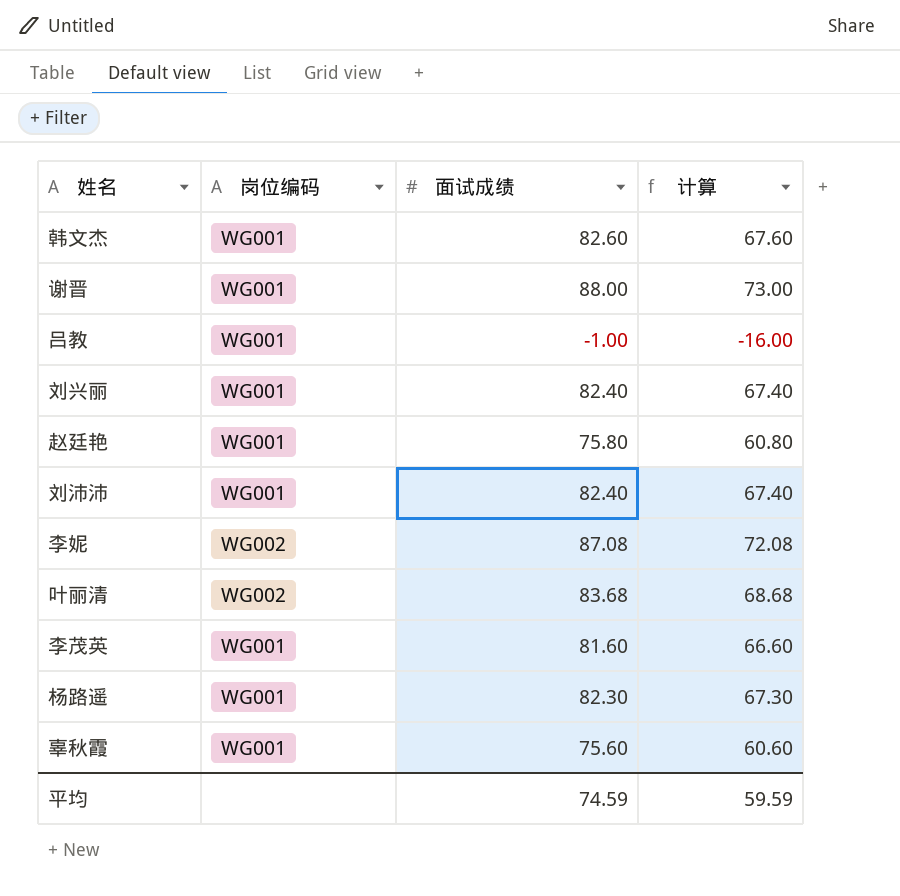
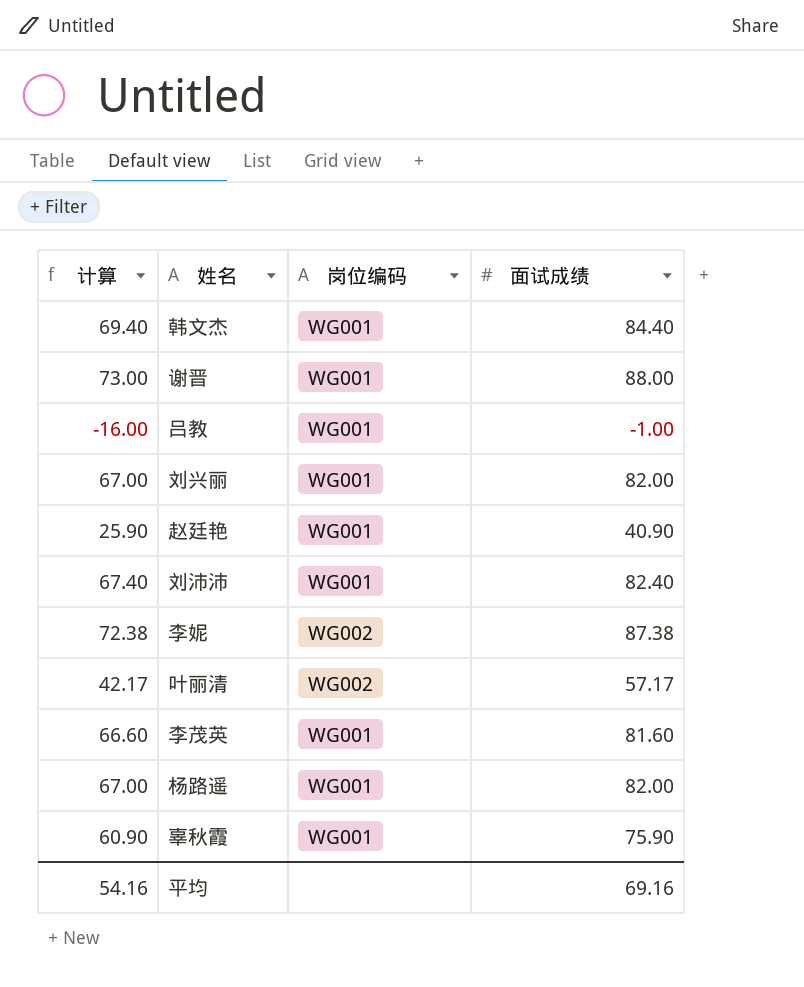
column 计算 | position: 4 -> 1
韩文杰 | 计算: 67.60 -> 69.40
韩文杰 | 面试成绩: 82.60 -> 84.40
刘兴丽 | 计算: 67.40 -> 67.00
刘兴丽 | 面试成绩: 82.40 -> 82.00
赵廷艳 | 计算: 60.80 -> 25.90
赵廷艳 | 面试成绩: 75.80 -> 40.90
李妮 | 计算: 72.08 -> 72.38
李妮 | 面试成绩: 87.08 -> 87.38
叶丽清 | 计算: 68.68 -> 42.17
叶丽清 | 面试成绩: 83.68 -> 57.17
杨路遥 | 计算: 67.30 -> 67.00
杨路遥 | 面试成绩: 82.30 -> 82.00
辜秋霞 | 计算: 60.60 -> 60.90
辜秋霞 | 面试成绩: 75.60 -> 75.90
平均 | 计算: 59.59 -> 54.16
平均 | 面试成绩: 74.59 -> 69.16

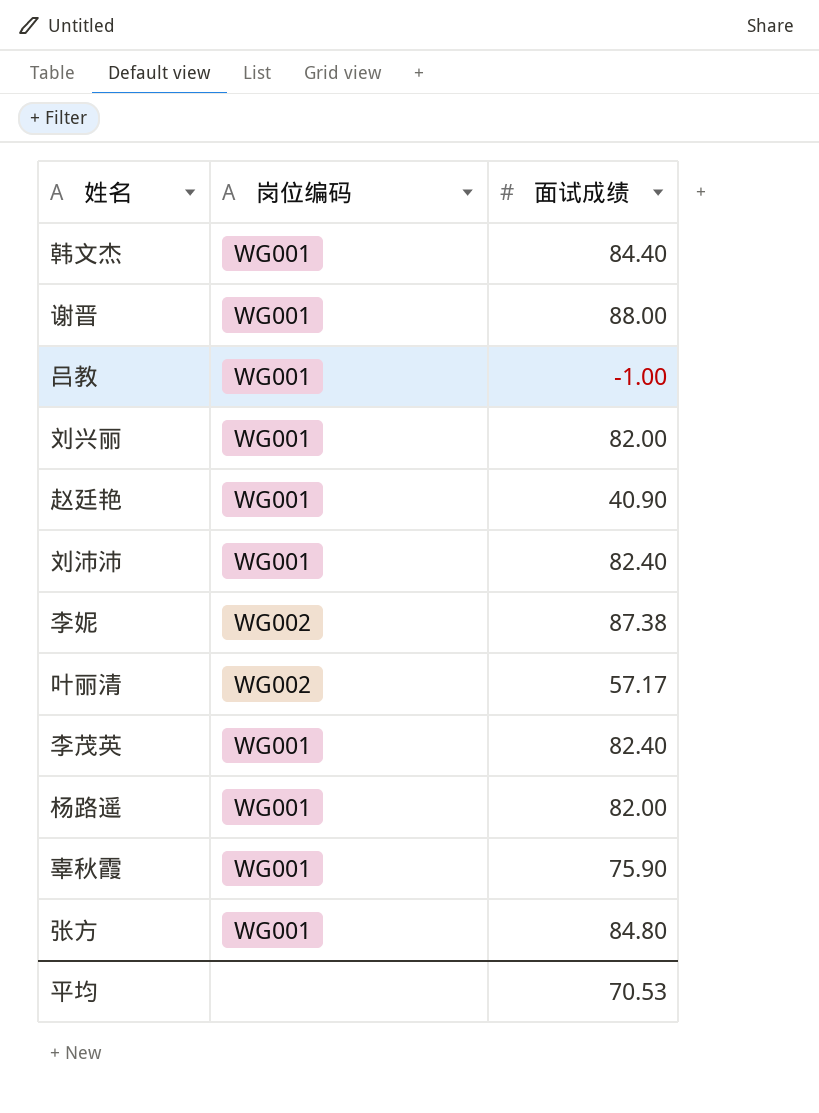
column 计算 | formula: [面试成绩] - 15 -> none
李茂英 | 面试成绩: 81.60 -> 82.40
row 张方: none -> WG001 | 84.80
平均 | 面试成绩: 69.16 -> 70.53

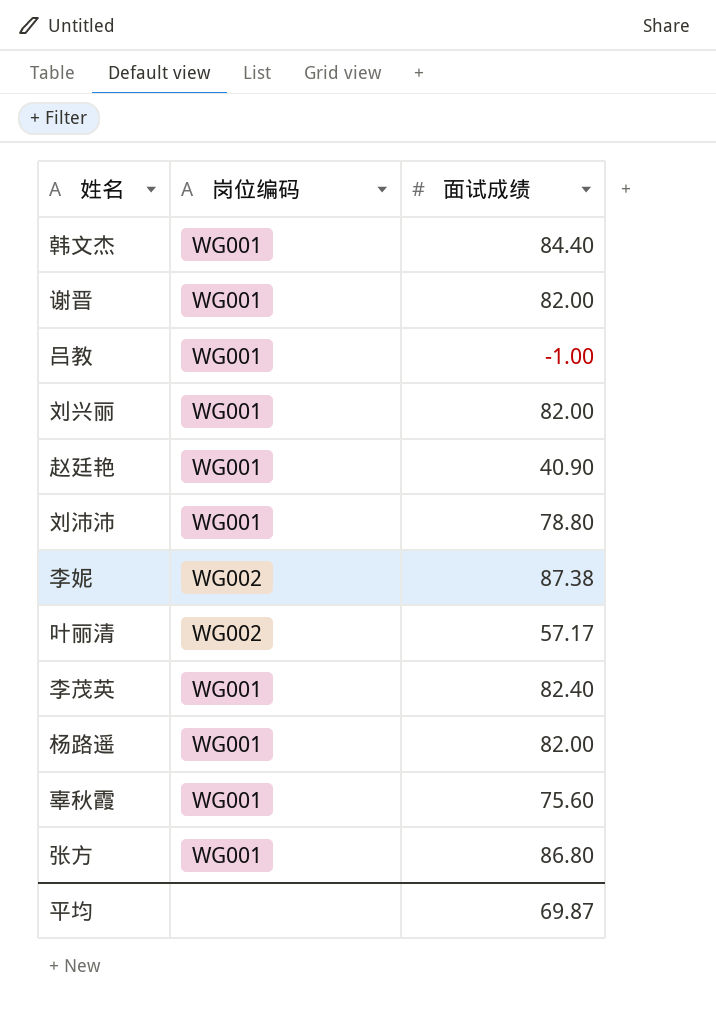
谢晋 | 面试成绩: 88.00 -> 82.00
刘沛沛 | 面试成绩: 82.40 -> 78.80
辜秋霞 | 面试成绩: 75.90 -> 75.60
张方 | 面试成绩: 84.80 -> 86.80
平均 | 面试成绩: 70.53 -> 69.87

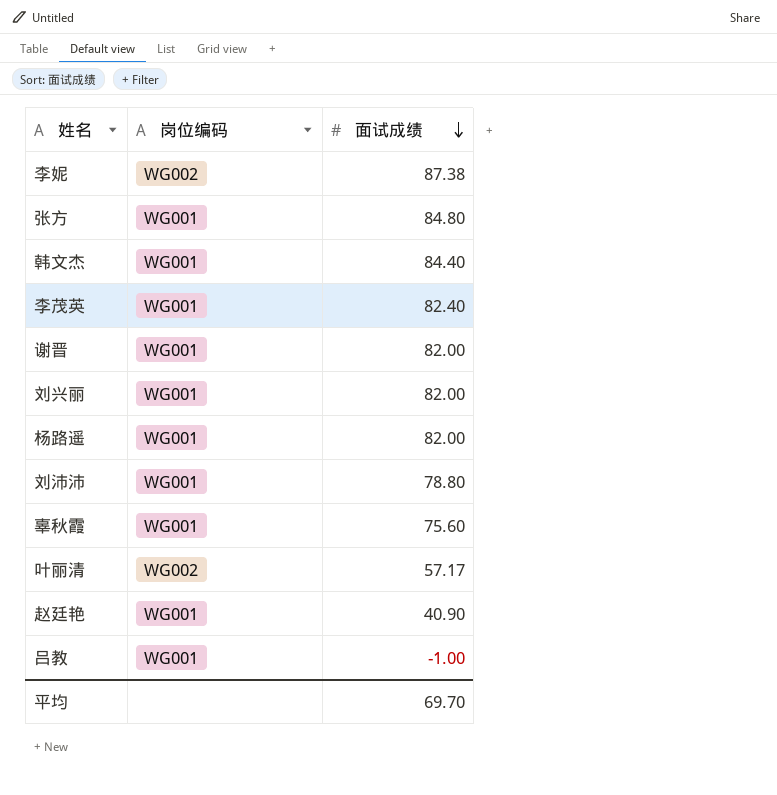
row order: none -> 面试成绩 descending
张方 | 面试成绩: 86.80 -> 84.80
平均 | 面试成绩: 69.87 -> 69.70

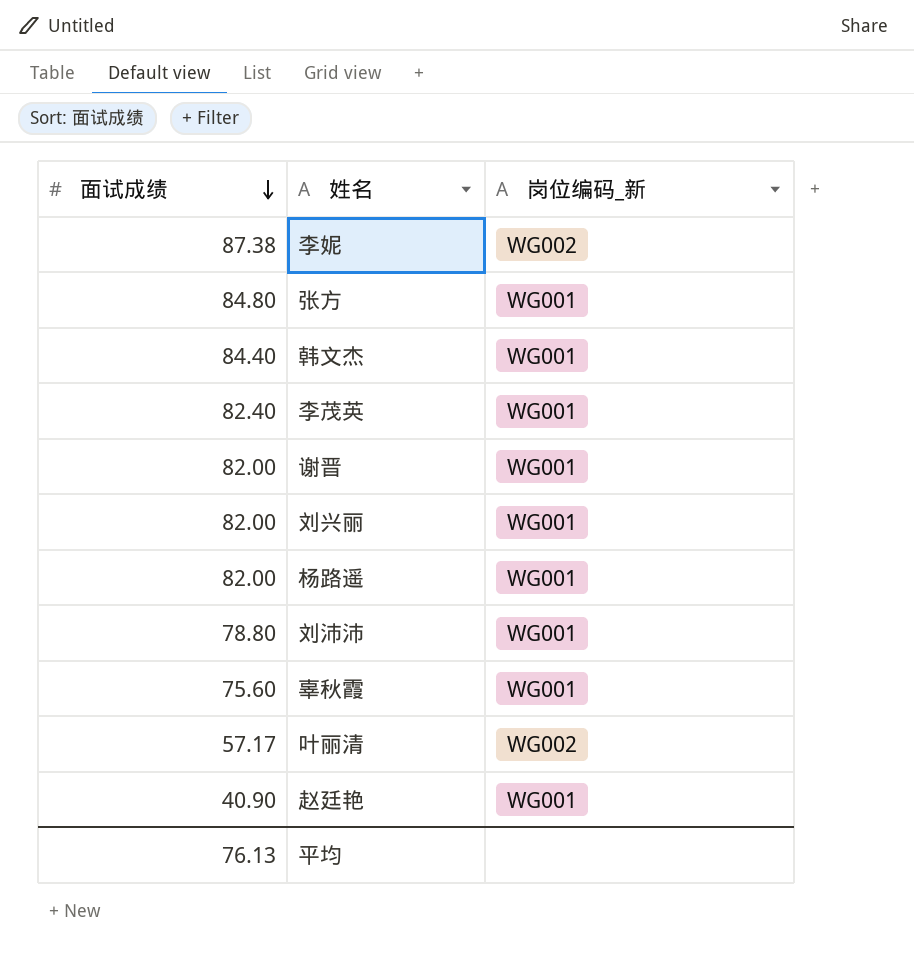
column 面试成绩 | position: 3 -> 1
column name: 岗位编码 -> 岗位编码_新
row 吕教: WG001 | -1.00 -> none
平均 | 面试成绩: 69.70 -> 76.13

